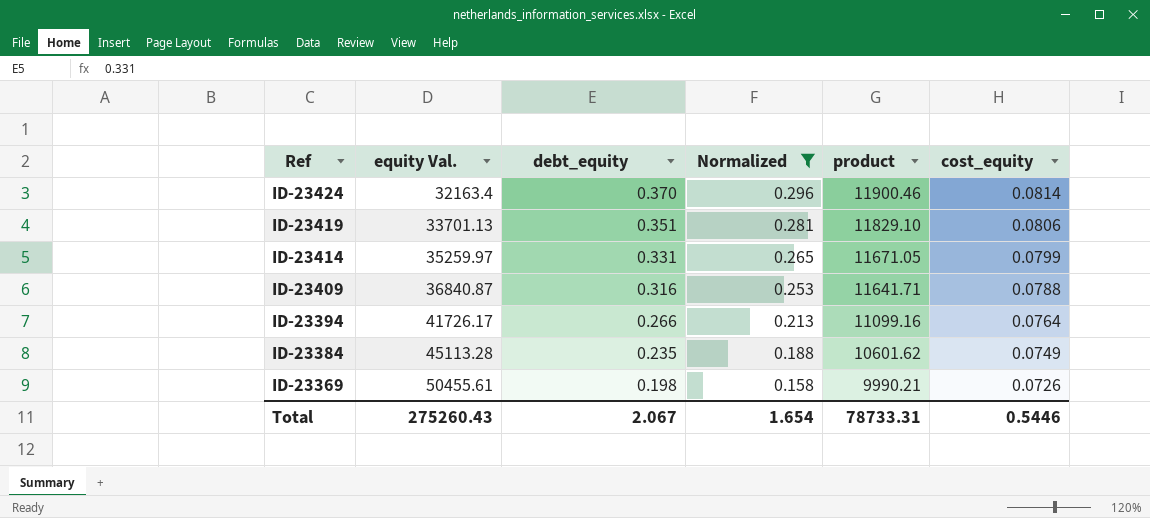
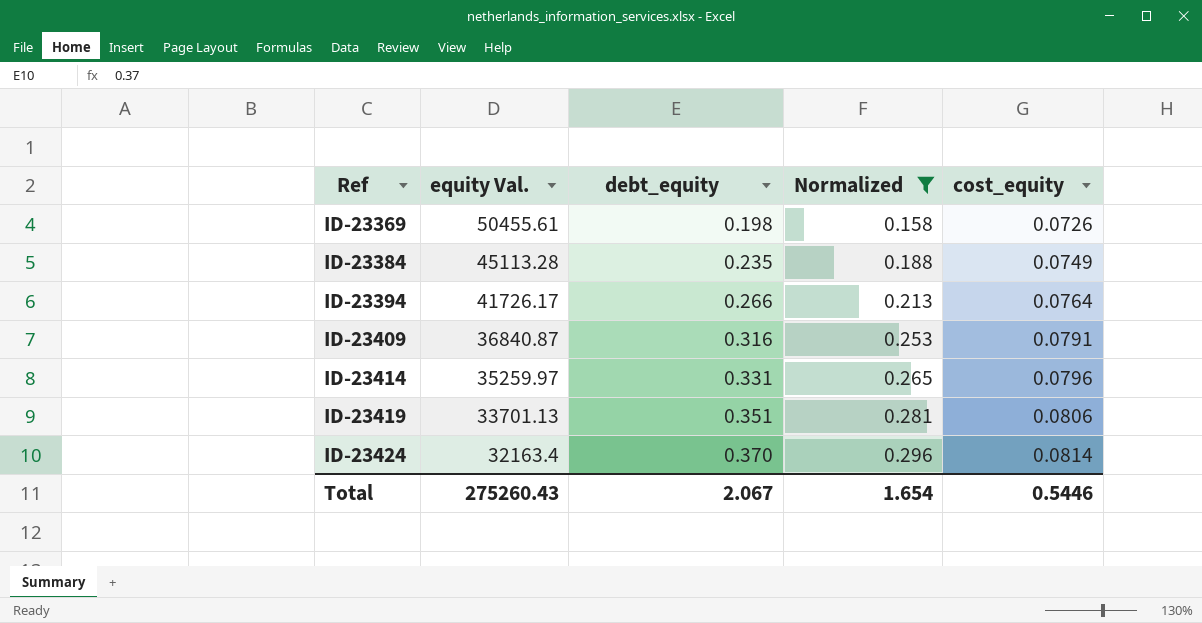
row order: Ref descending -> Ref ascending
column product | formula: [equity Val.] * [debt_equity] -> none
ID-23409 | cost_equity: 0.0788 -> 0.0791
ID-23414 | cost_equity: 0.0799 -> 0.0796

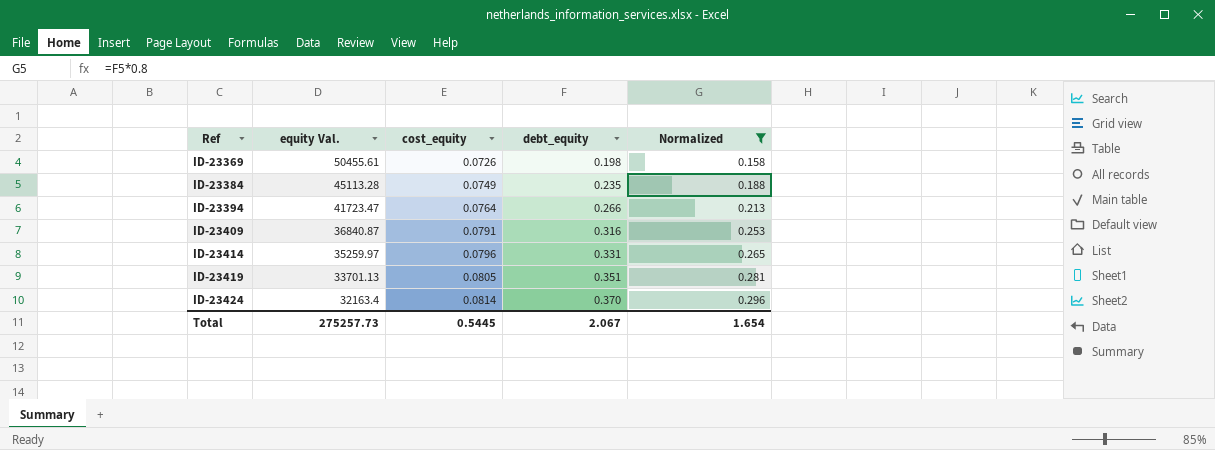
column cost_equity | position: 5 -> 3
ID-23394 | equity Val.: 41726.17 -> 41723.47
ID-23419 | cost_equity: 0.0806 -> 0.0805
Total | equity Val.: 275260.43 -> 275257.73
Total | cost_equity: 0.5446 -> 0.5445

